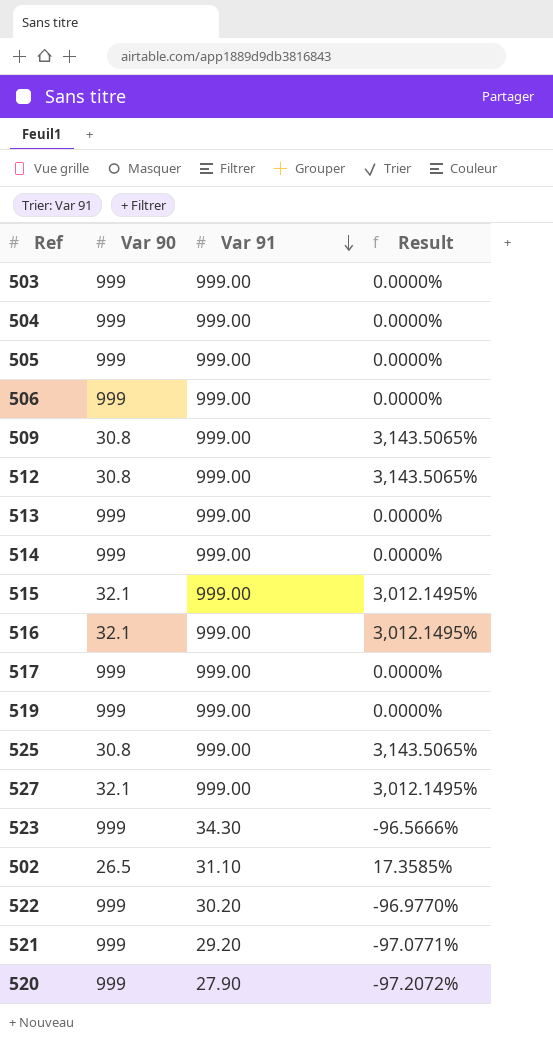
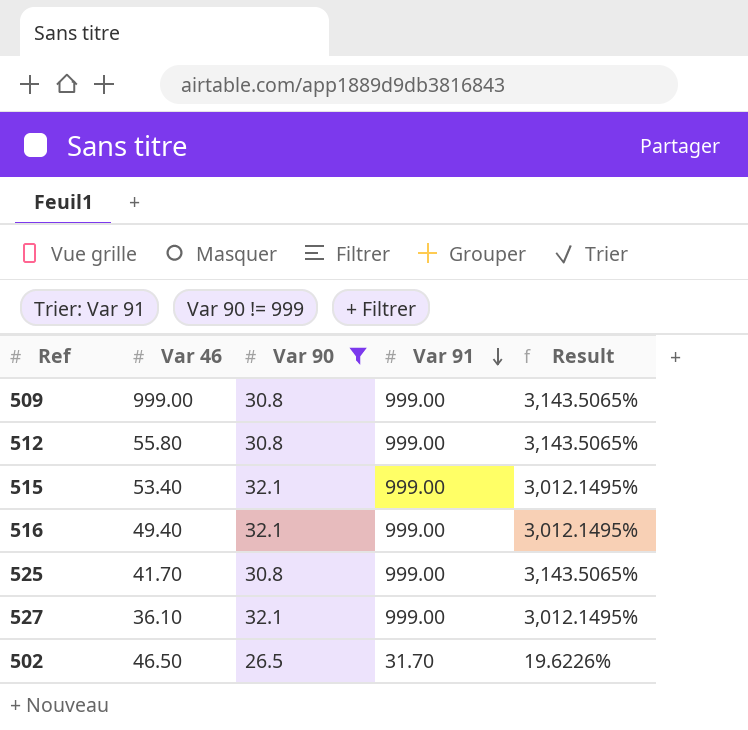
filter: none -> Var 90 != 999
column Var 46 | position: none -> 2
502 | Var 91: 31.10 -> 31.70
502 | Result: 17.3585% -> 19.6226%

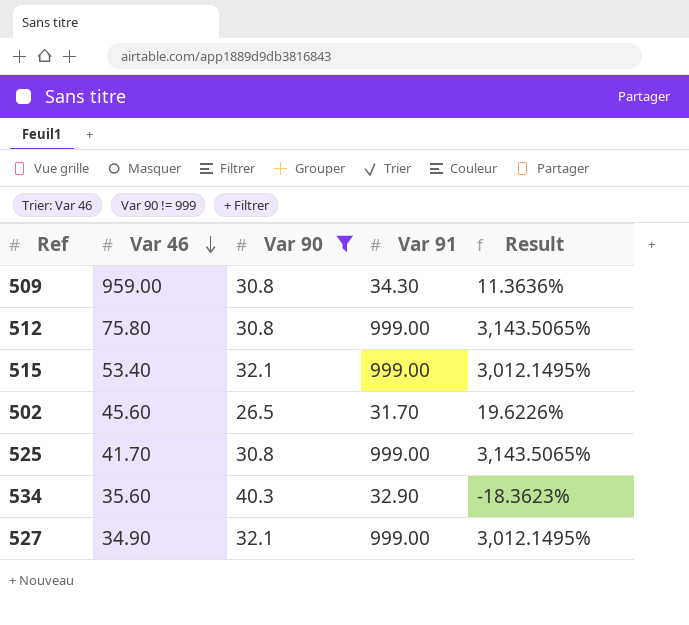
row order: Var 91 descending -> Var 46 descending
row 516: 49.40 | 32.1 | 999.00 | 3,012.1495% -> none
509 | Var 46: 999.00 -> 959.00
509 | Var 91: 999.00 -> 34.30
509 | Result: 3,143.5065% -> 11.3636%
512 | Var 46: 55.80 -> 75.80
502 | Var 46: 46.50 -> 45.60
row 534: none -> 35.60 | 40.3 | 32.90 | -18.3623%
527 | Var 46: 36.10 -> 34.90

